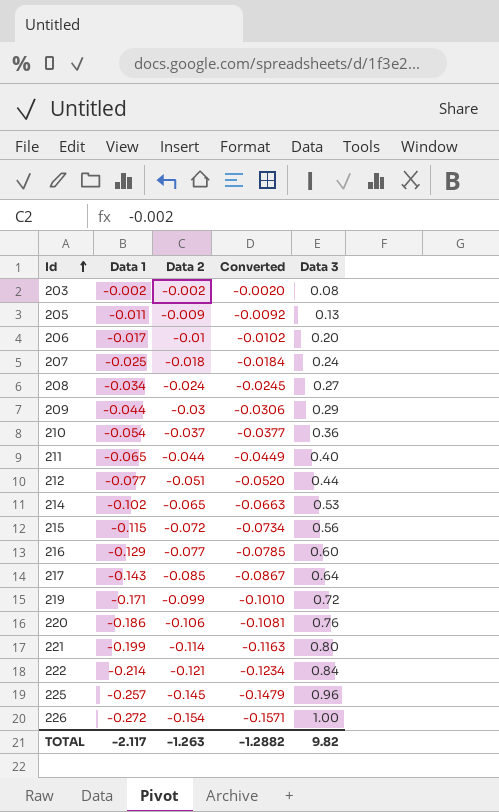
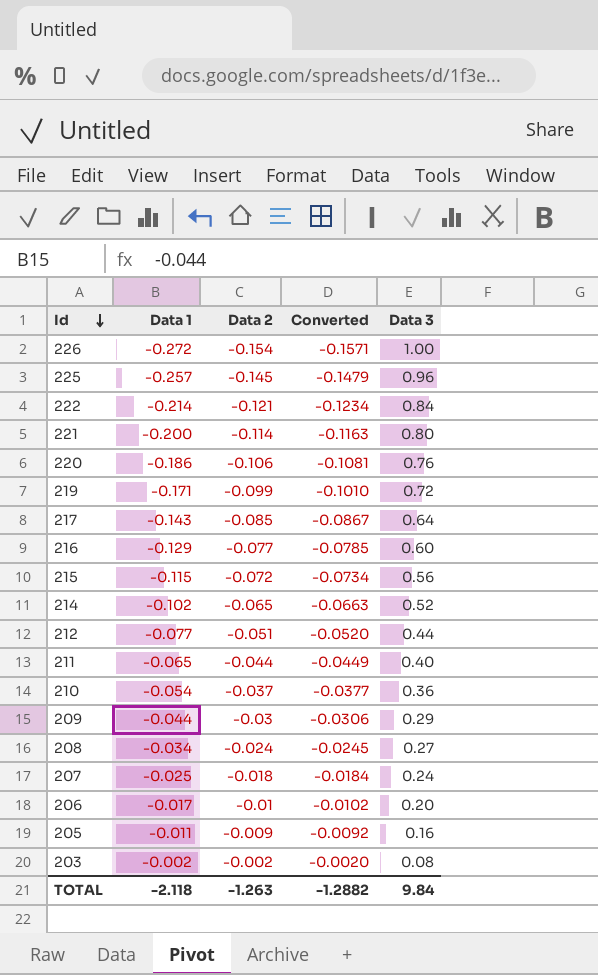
row order: Id ascending -> Id descending
221 | Data 1: -0.199 -> -0.200
214 | Data 3: 0.53 -> 0.52
205 | Data 3: 0.13 -> 0.16
TOTAL | Data 1: -2.117 -> -2.118
TOTAL | Data 3: 9.82 -> 9.84

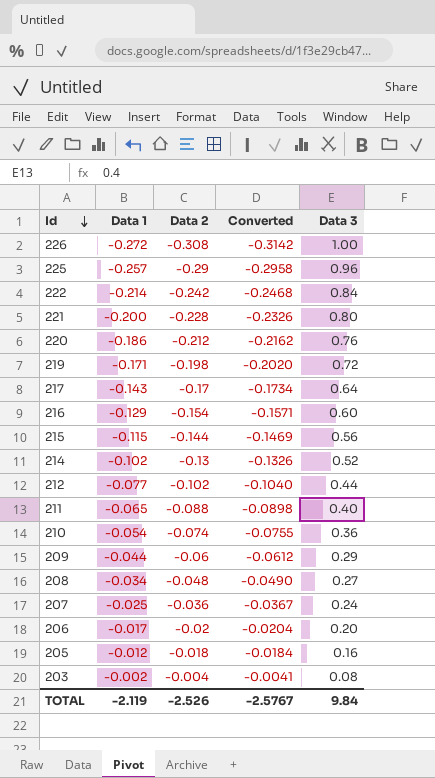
226 | Data 2: -0.154 -> -0.308
226 | Converted: -0.1571 -> -0.3142
225 | Data 2: -0.145 -> -0.29
225 | Converted: -0.1479 -> -0.2958
222 | Data 2: -0.121 -> -0.242
222 | Converted: -0.1234 -> -0.2468
221 | Data 2: -0.114 -> -0.228
221 | Converted: -0.1163 -> -0.2326
220 | Data 2: -0.106 -> -0.212
220 | Converted: -0.1081 -> -0.2162
219 | Data 2: -0.099 -> -0.198
219 | Converted: -0.1010 -> -0.2020
217 | Data 2: -0.085 -> -0.17
217 | Converted: -0.0867 -> -0.1734
216 | Data 2: -0.077 -> -0.154
216 | Converted: -0.0785 -> -0.1571
215 | Data 2: -0.072 -> -0.144
215 | Converted: -0.0734 -> -0.1469
214 | Data 2: -0.065 -> -0.13
214 | Converted: -0.0663 -> -0.1326
212 | Data 2: -0.051 -> -0.102
212 | Converted: -0.0520 -> -0.1040
211 | Data 2: -0.044 -> -0.088
211 | Converted: -0.0449 -> -0.0898
210 | Data 2: -0.037 -> -0.074
210 | Converted: -0.0377 -> -0.0755
209 | Data 2: -0.03 -> -0.06
209 | Converted: -0.0306 -> -0.0612
208 | Data 2: -0.024 -> -0.048
208 | Converted: -0.0245 -> -0.0490
207 | Data 2: -0.018 -> -0.036
207 | Converted: -0.0184 -> -0.0367
206 | Data 2: -0.01 -> -0.02
206 | Converted: -0.0102 -> -0.0204
205 | Data 1: -0.011 -> -0.012
205 | Data 2: -0.009 -> -0.018
205 | Converted: -0.0092 -> -0.0184
203 | Data 2: -0.002 -> -0.004
203 | Converted: -0.0020 -> -0.0041
TOTAL | Data 1: -2.118 -> -2.119
TOTAL | Data 2: -1.263 -> -2.526
TOTAL | Converted: -1.2882 -> -2.5767

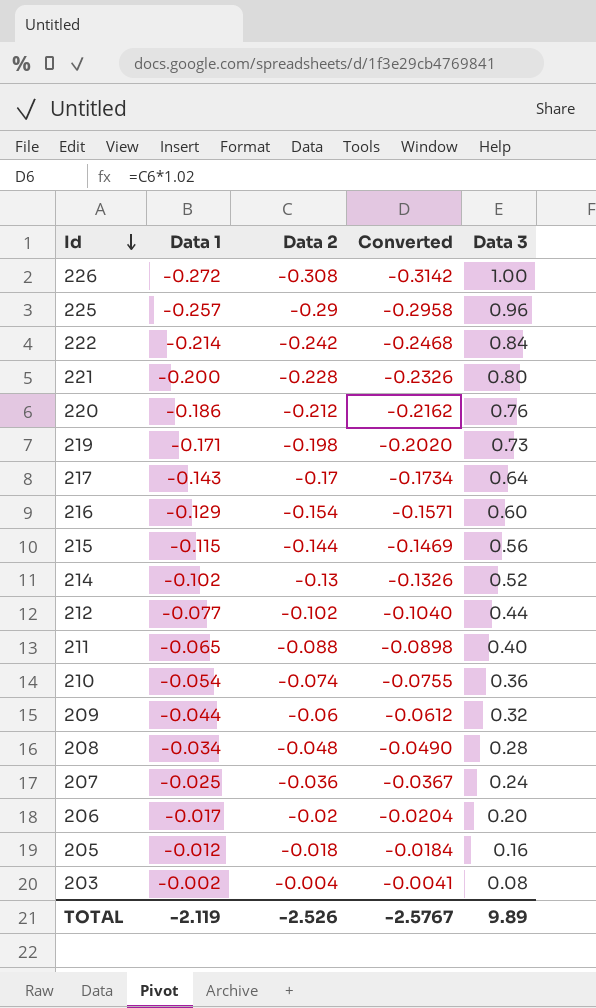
219 | Data 3: 0.72 -> 0.73
209 | Data 3: 0.29 -> 0.32
208 | Data 3: 0.27 -> 0.28
TOTAL | Data 3: 9.84 -> 9.89

